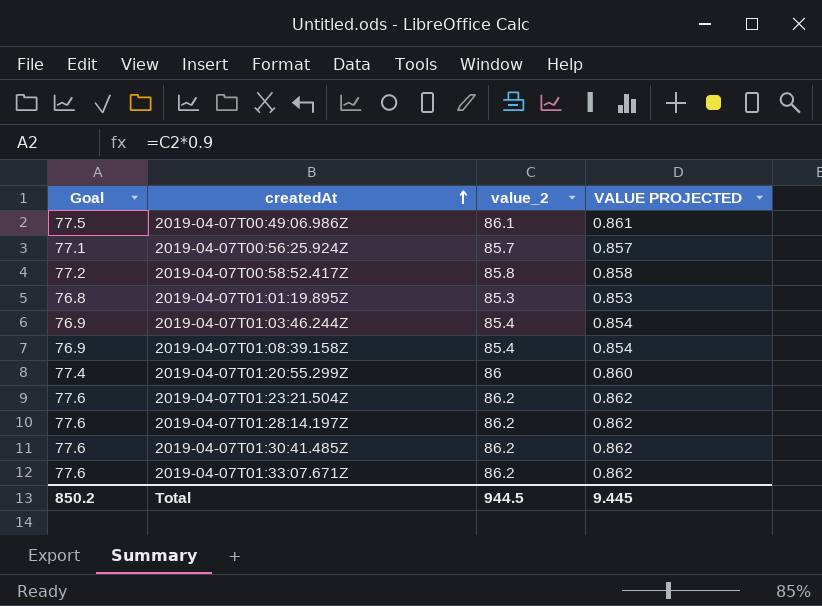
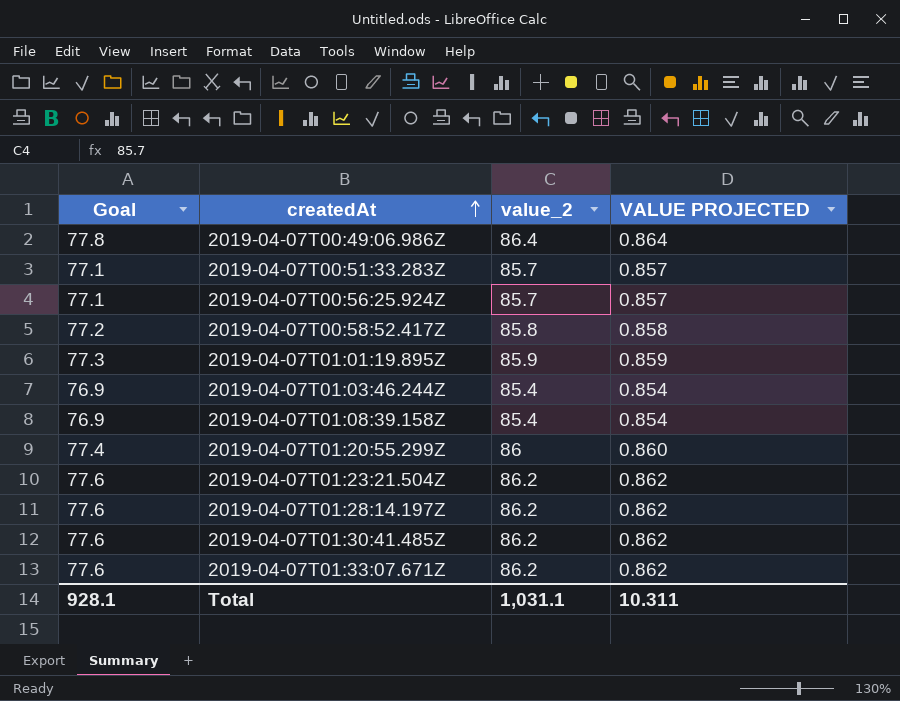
2019-04-07T00:49:06.986Z | Goal: 77.5 -> 77.8
2019-04-07T00:49:06.986Z | value_2: 86.1 -> 86.4
2019-04-07T00:49:06.986Z | VALUE PROJECTED: 0.861 -> 0.864
row 2019-04-07T00:51:33.283Z: none -> 77.1 | 85.7 | 0.857
2019-04-07T01:01:19.895Z | Goal: 76.8 -> 77.3
2019-04-07T01:01:19.895Z | value_2: 85.3 -> 85.9
2019-04-07T01:01:19.895Z | VALUE PROJECTED: 0.853 -> 0.859
Total | Goal: 850.2 -> 928.1
Total | value_2: 944.5 -> 1,031.1
Total | VALUE PROJECTED: 9.445 -> 10.311

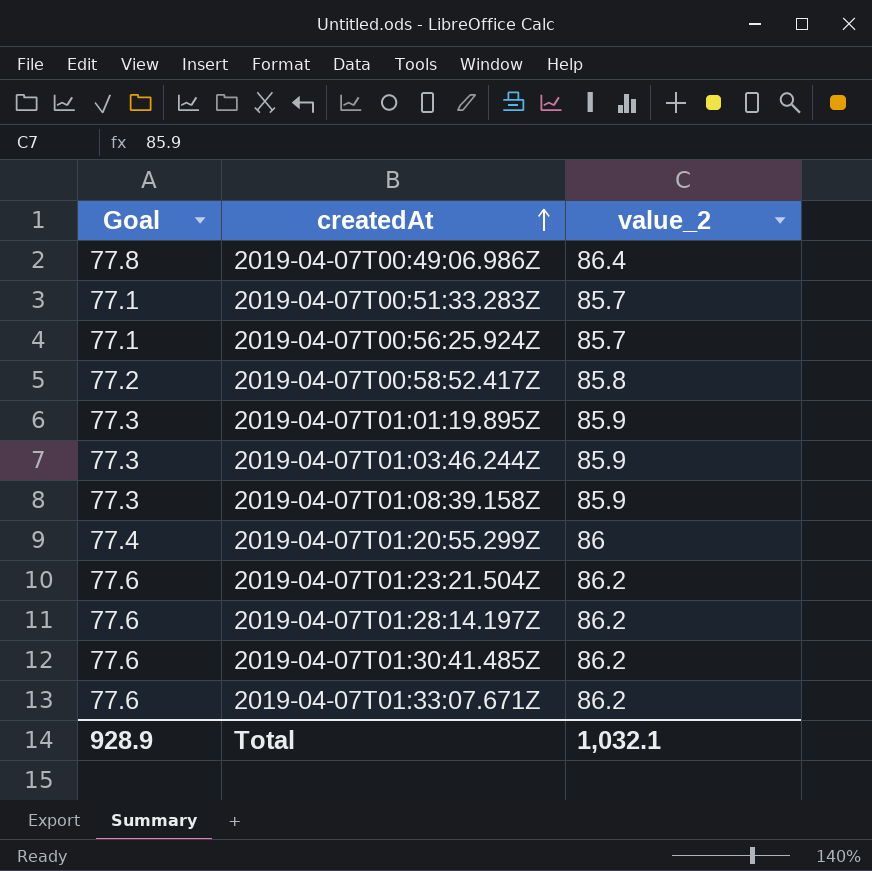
column VALUE PROJECTED | formula: [value_2] * 0.01 -> none
2019-04-07T01:03:46.244Z | Goal: 76.9 -> 77.3
2019-04-07T01:03:46.244Z | value_2: 85.4 -> 85.9
2019-04-07T01:08:39.158Z | Goal: 76.9 -> 77.3
2019-04-07T01:08:39.158Z | value_2: 85.4 -> 85.9
Total | Goal: 928.1 -> 928.9
Total | value_2: 1,031.1 -> 1,032.1

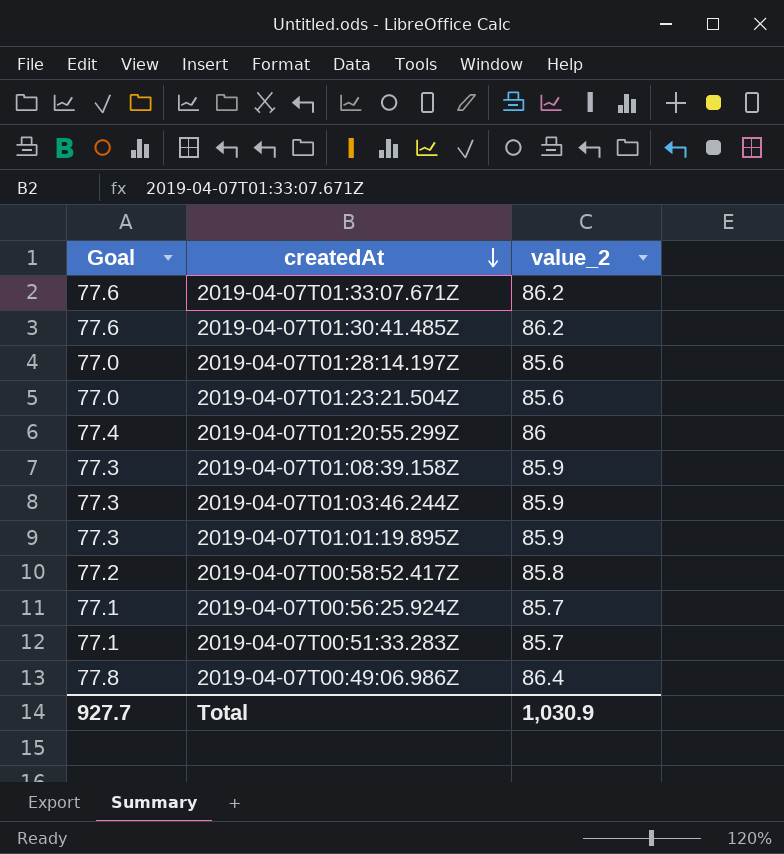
row order: createdAt ascending -> createdAt descending
2019-04-07T01:28:14.197Z | Goal: 77.6 -> 77.0
2019-04-07T01:28:14.197Z | value_2: 86.2 -> 85.6
2019-04-07T01:23:21.504Z | Goal: 77.6 -> 77.0
2019-04-07T01:23:21.504Z | value_2: 86.2 -> 85.6
Total | Goal: 928.9 -> 927.7
Total | value_2: 1,032.1 -> 1,030.9

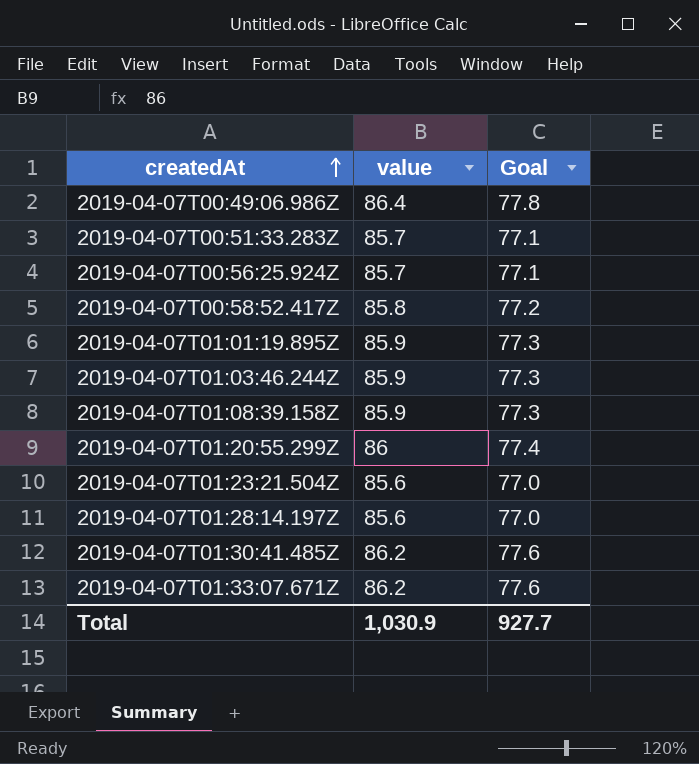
row order: createdAt descending -> createdAt ascending
column name: value_2 -> value
column Goal | position: 1 -> 3

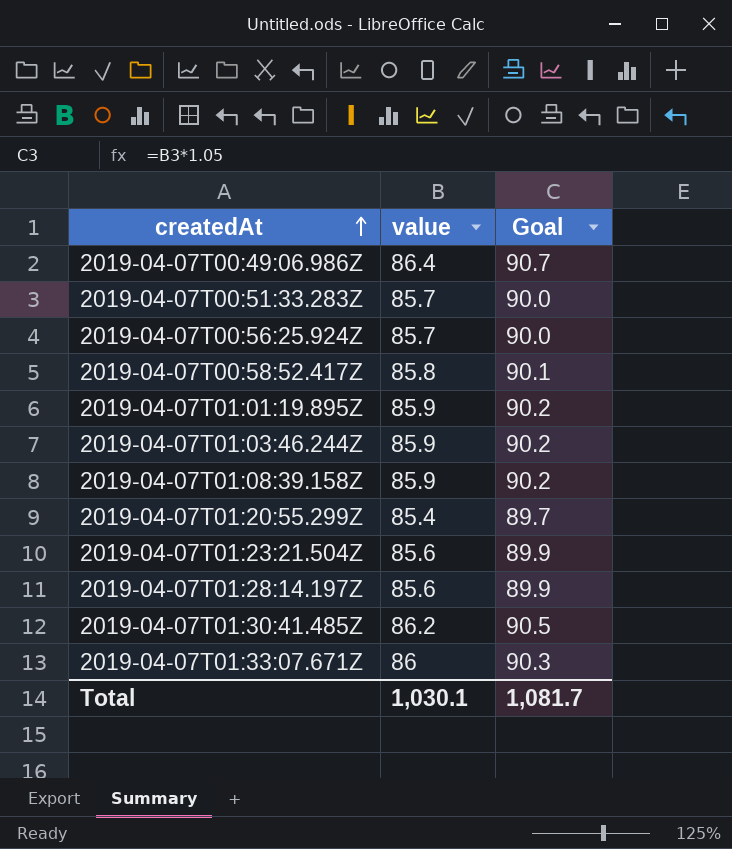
column Goal | formula: [value] * 0.9 -> [value] * 1.05
2019-04-07T01:20:55.299Z | value: 86 -> 85.4
2019-04-07T01:33:07.671Z | value: 86.2 -> 86
Total | value: 1,030.9 -> 1,030.1
Total | Goal: 927.7 -> 1,081.7

